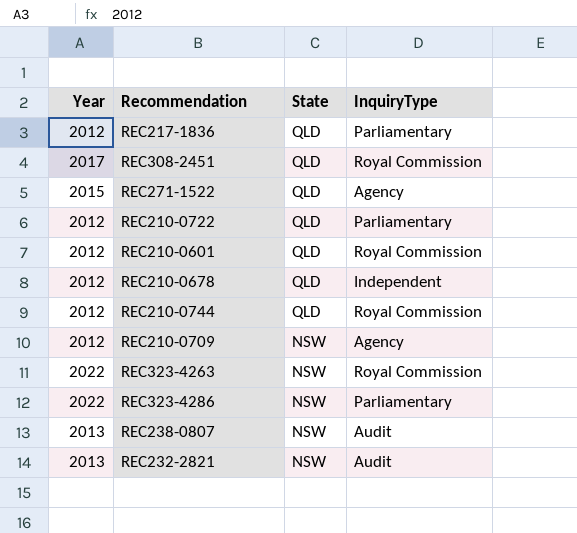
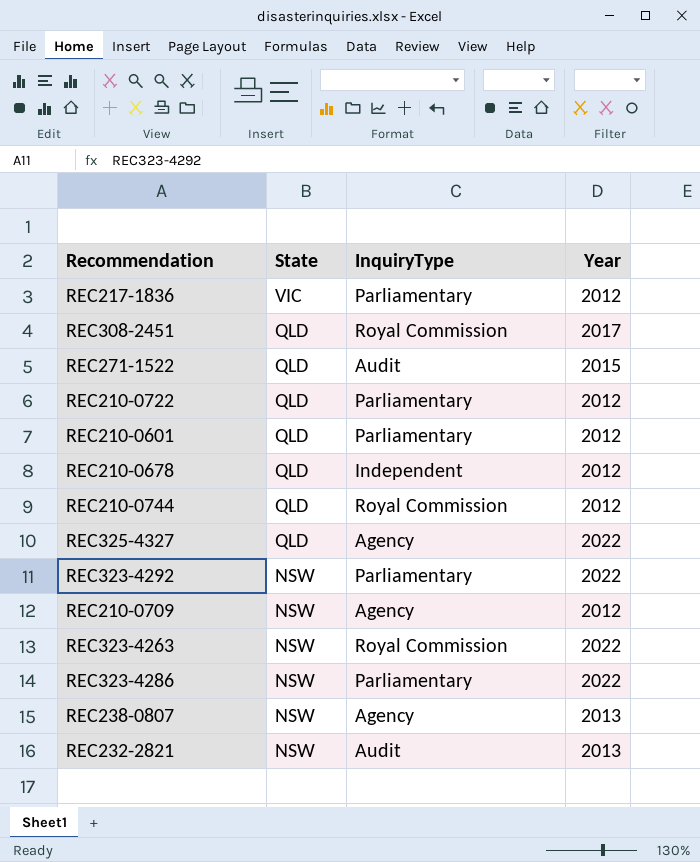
column Year | position: 1 -> 4
REC217-1836 | State: QLD -> VIC
REC271-1522 | InquiryType: Agency -> Audit
REC210-0601 | InquiryType: Royal Commission -> Parliamentary
row REC325-4327: none -> QLD | Agency | 2022
row REC323-4292: none -> NSW | Parliamentary | 2022
REC238-0807 | InquiryType: Audit -> Agency

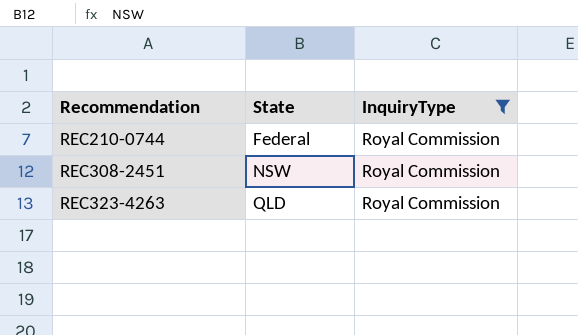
filter: none -> InquiryType = Royal Commission
row order: State descending -> Recommendation ascending
column Year | position: 4 -> none
REC210-0744 | State: QLD -> Federal
REC308-2451 | State: QLD -> NSW
REC323-4263 | State: NSW -> QLD

